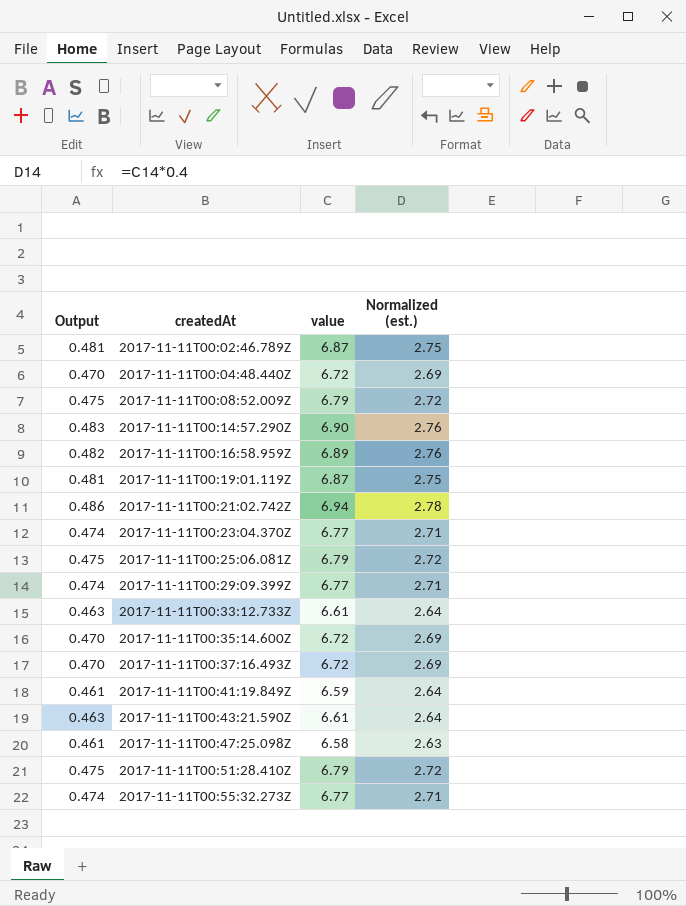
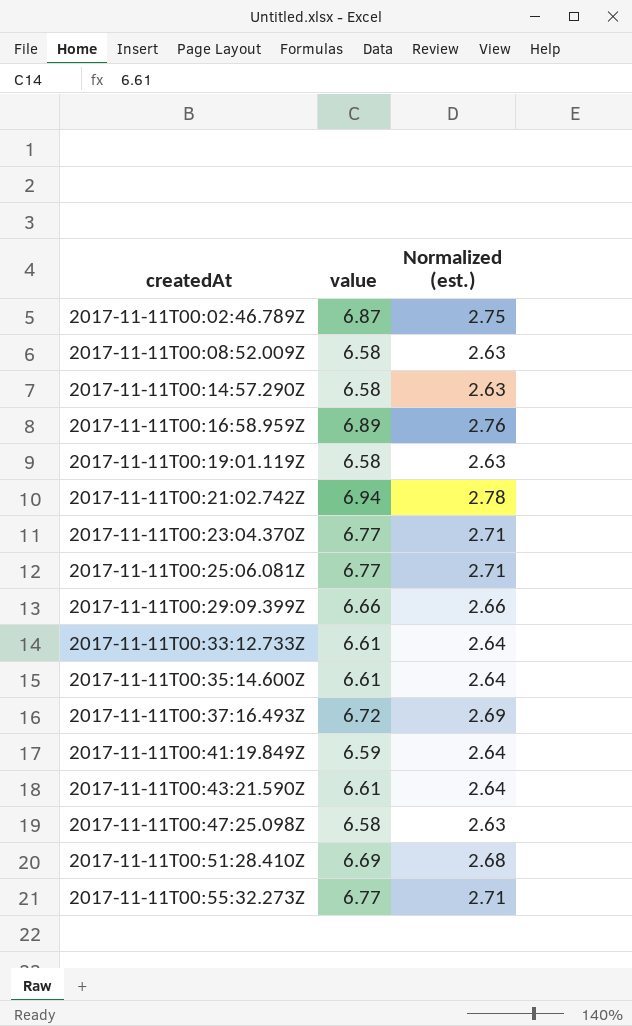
column Output | formula: [value] * 0.07 -> none
row 2017-11-11T00:04:48.440Z: 0.470 | 6.72 | 2.69 -> none
2017-11-11T00:08:52.009Z | value: 6.79 -> 6.58
2017-11-11T00:08:52.009Z | Normalized (est.): 2.72 -> 2.63
2017-11-11T00:14:57.290Z | value: 6.90 -> 6.58
2017-11-11T00:14:57.290Z | Normalized (est.): 2.76 -> 2.63
2017-11-11T00:19:01.119Z | value: 6.87 -> 6.58
2017-11-11T00:19:01.119Z | Normalized (est.): 2.75 -> 2.63
2017-11-11T00:25:06.081Z | value: 6.79 -> 6.77
2017-11-11T00:25:06.081Z | Normalized (est.): 2.72 -> 2.71
2017-11-11T00:29:09.399Z | value: 6.77 -> 6.66
2017-11-11T00:29:09.399Z | Normalized (est.): 2.71 -> 2.66
2017-11-11T00:35:14.600Z | value: 6.72 -> 6.61
2017-11-11T00:35:14.600Z | Normalized (est.): 2.69 -> 2.64
2017-11-11T00:51:28.410Z | value: 6.79 -> 6.69
2017-11-11T00:51:28.410Z | Normalized (est.): 2.72 -> 2.68

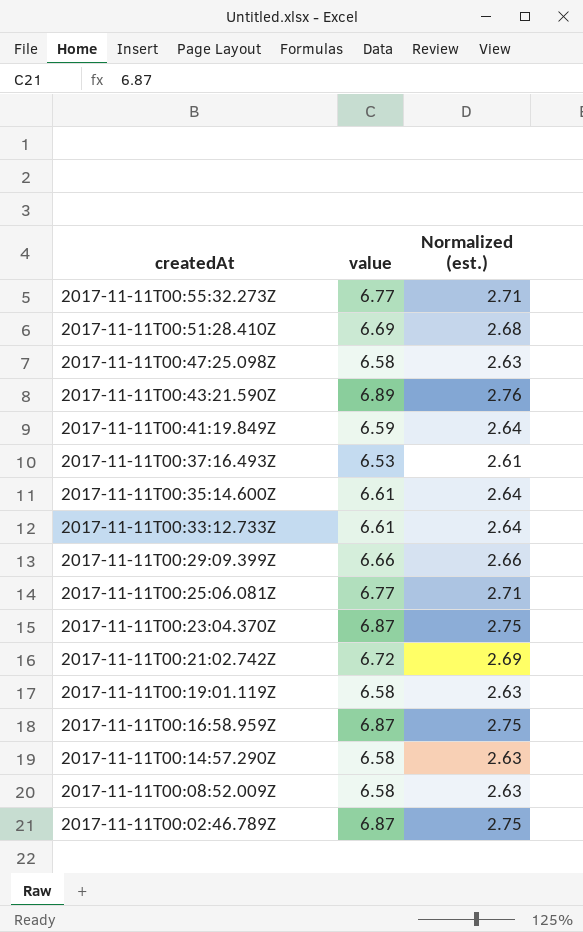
row order: createdAt ascending -> createdAt descending
2017-11-11T00:43:21.590Z | value: 6.61 -> 6.89
2017-11-11T00:43:21.590Z | Normalized (est.): 2.64 -> 2.76
2017-11-11T00:37:16.493Z | value: 6.72 -> 6.53
2017-11-11T00:37:16.493Z | Normalized (est.): 2.69 -> 2.61
2017-11-11T00:23:04.370Z | value: 6.77 -> 6.87
2017-11-11T00:23:04.370Z | Normalized (est.): 2.71 -> 2.75
2017-11-11T00:21:02.742Z | value: 6.94 -> 6.72
2017-11-11T00:21:02.742Z | Normalized (est.): 2.78 -> 2.69
2017-11-11T00:16:58.959Z | value: 6.89 -> 6.87
2017-11-11T00:16:58.959Z | Normalized (est.): 2.76 -> 2.75

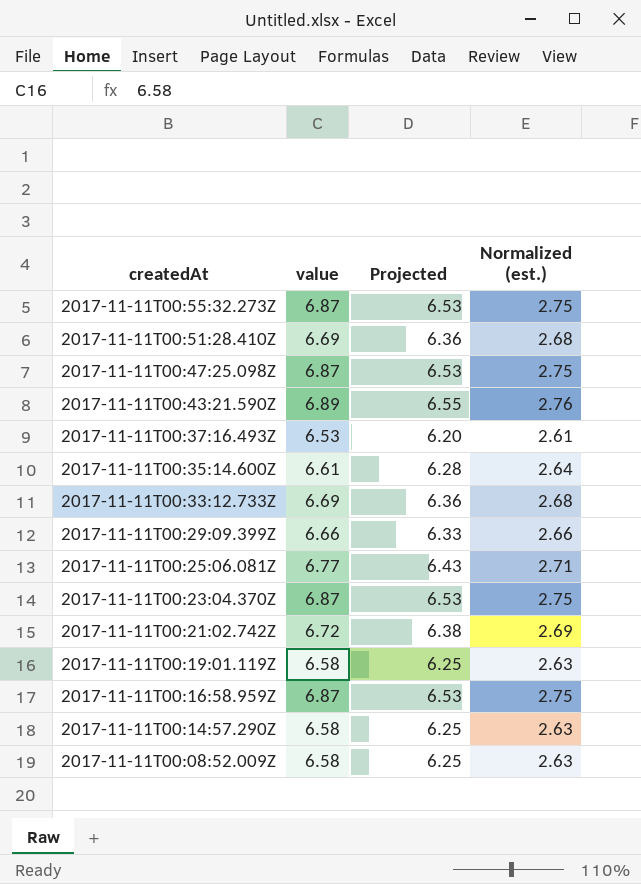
column Projected | formula: none -> [value] * 0.95
row 2017-11-11T00:41:19.849Z: 6.59 | 2.64 -> none
row 2017-11-11T00:02:46.789Z: 6.87 | 2.75 -> none
2017-11-11T00:55:32.273Z | value: 6.77 -> 6.87
2017-11-11T00:55:32.273Z | Normalized (est.): 2.71 -> 2.75
2017-11-11T00:47:25.098Z | value: 6.58 -> 6.87
2017-11-11T00:47:25.098Z | Normalized (est.): 2.63 -> 2.75
2017-11-11T00:33:12.733Z | value: 6.61 -> 6.69
2017-11-11T00:33:12.733Z | Normalized (est.): 2.64 -> 2.68

